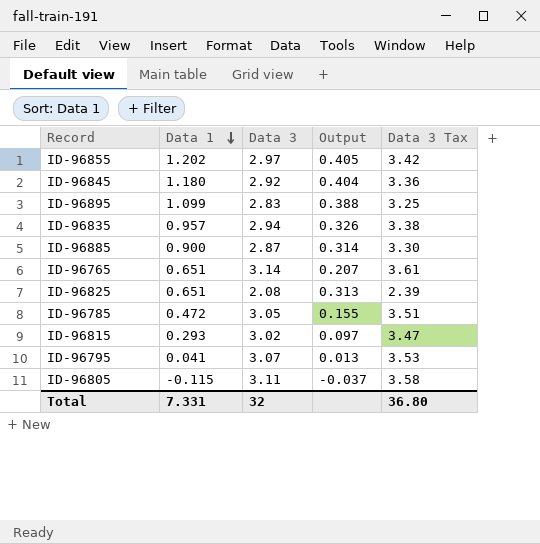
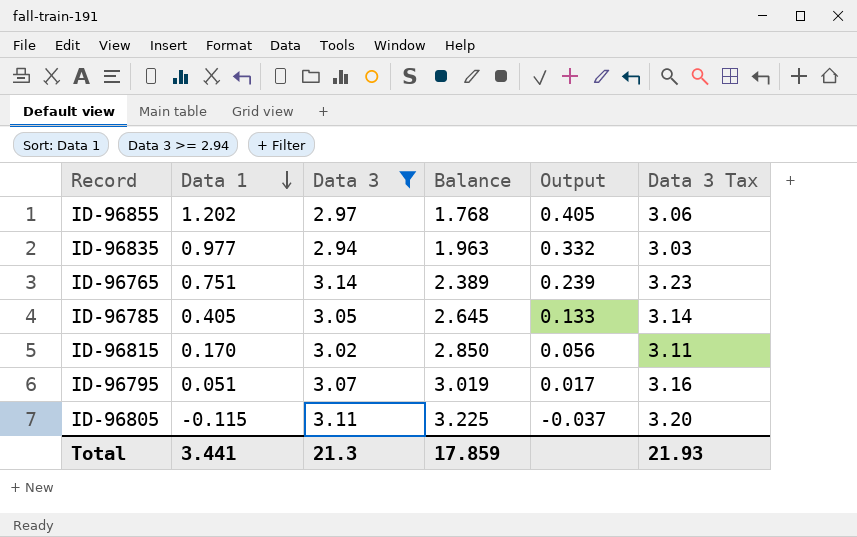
filter: none -> Data 3 >= 2.94
column Balance | formula: none -> [Data 3] - [Data 1]
column Data 3 Tax | formula: [Data 3] * 1.15 -> [Data 3] * 1.03
ID-96835 | Data 1: 0.957 -> 0.977
ID-96835 | Output: 0.326 -> 0.332
ID-96765 | Data 1: 0.651 -> 0.751
ID-96765 | Output: 0.207 -> 0.239
ID-96785 | Data 1: 0.472 -> 0.405
ID-96785 | Output: 0.155 -> 0.133
ID-96815 | Data 1: 0.293 -> 0.170
ID-96815 | Output: 0.097 -> 0.056
ID-96795 | Data 1: 0.041 -> 0.051
ID-96795 | Output: 0.013 -> 0.017
Total | Data 1: 7.331 -> 3.441
Total | Data 3: 32 -> 21.3
Total | Data 3 Tax: 36.80 -> 21.93

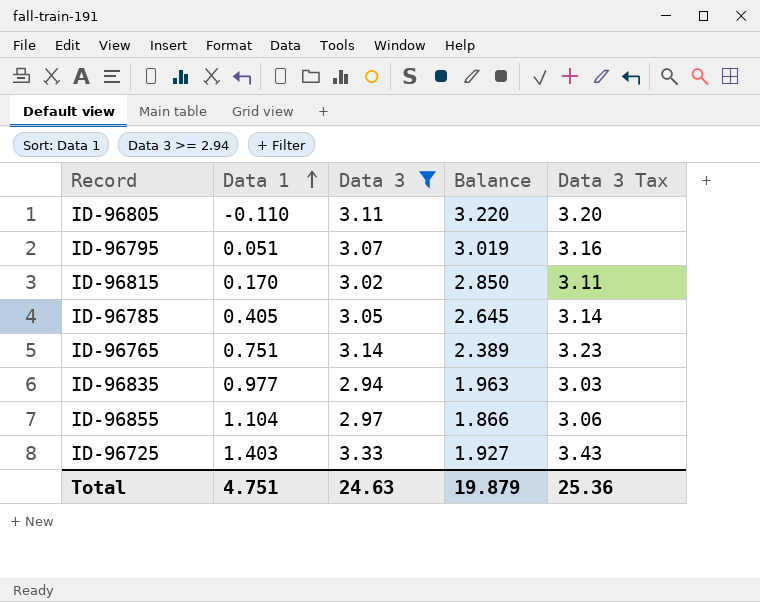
row order: Data 1 descending -> Data 1 ascending
column Output | formula: [Data 1] / [Data 3] -> none
ID-96805 | Data 1: -0.115 -> -0.110
ID-96805 | Balance: 3.225 -> 3.220
ID-96855 | Data 1: 1.202 -> 1.104
ID-96855 | Balance: 1.768 -> 1.866
row ID-96725: none -> 1.403 | 3.33 | 1.927 | 3.43
Total | Data 1: 3.441 -> 4.751
Total | Data 3: 21.3 -> 24.63
Total | Balance: 17.859 -> 19.879
Total | Data 3 Tax: 21.93 -> 25.36

